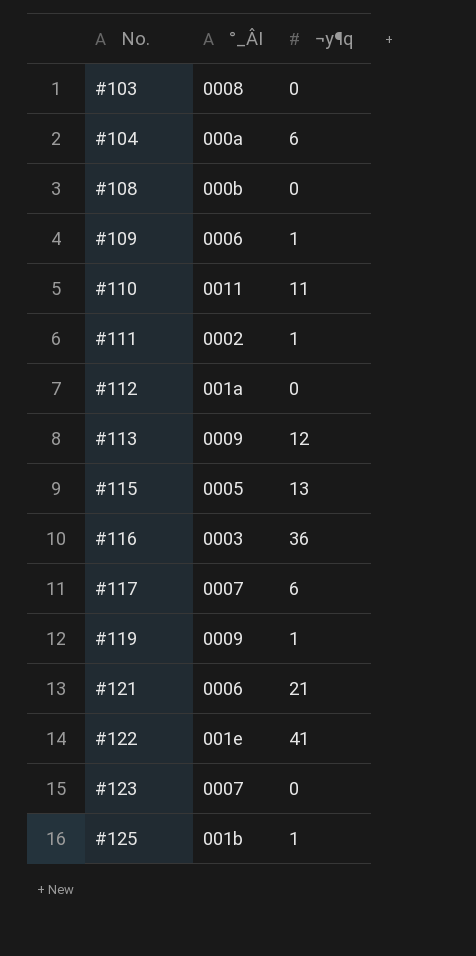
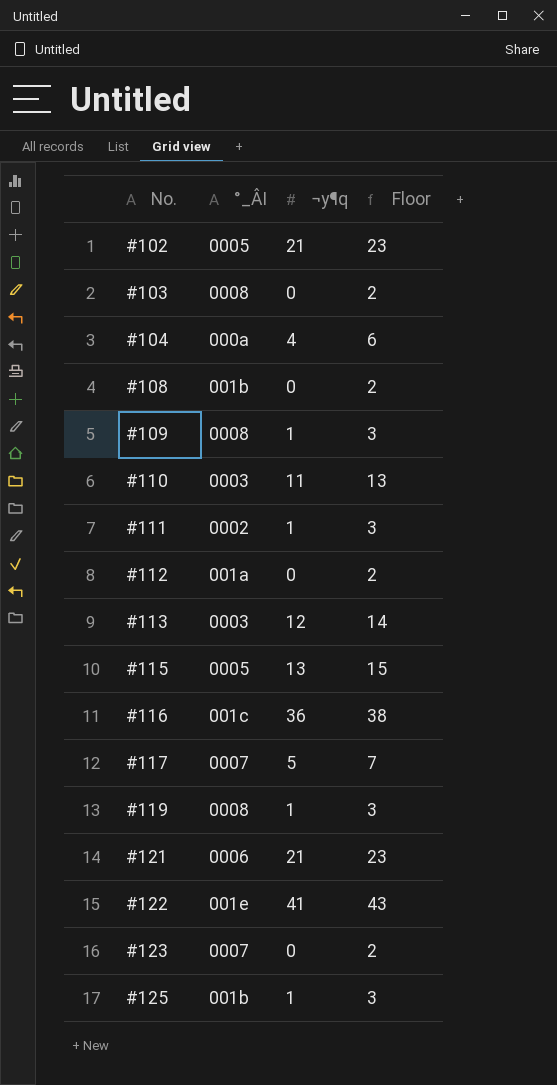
column Floor | formula: none -> [¬y¶q] + 2
row #102: none -> 0005 | 21 | 23
#104 | ¬y¶q: 6 -> 4
#108 | °_ÂI: 000b -> 001b
#109 | °_ÂI: 0006 -> 0008
#110 | °_ÂI: 0011 -> 0003
#113 | °_ÂI: 0009 -> 0003
#116 | °_ÂI: 0003 -> 001c
#117 | ¬y¶q: 6 -> 5
#119 | °_ÂI: 0009 -> 0008

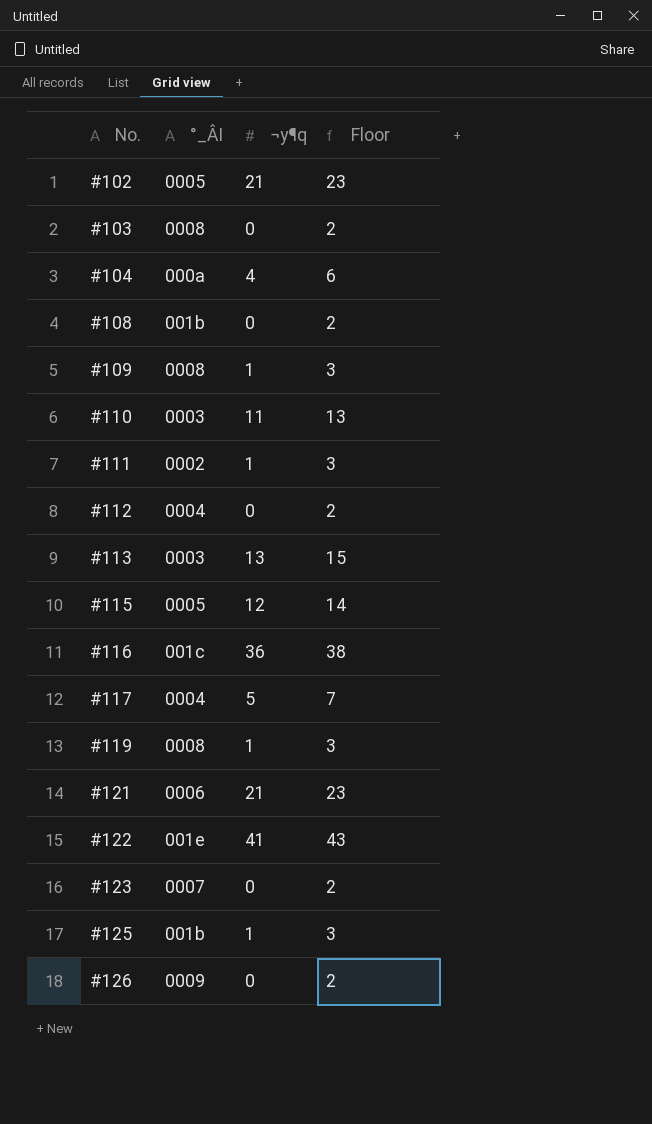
#112 | °_ÂI: 001a -> 0004
#113 | ¬y¶q: 12 -> 13
#113 | Floor: 14 -> 15
#115 | ¬y¶q: 13 -> 12
#115 | Floor: 15 -> 14
#117 | °_ÂI: 0007 -> 0004
row #126: none -> 0009 | 0 | 2

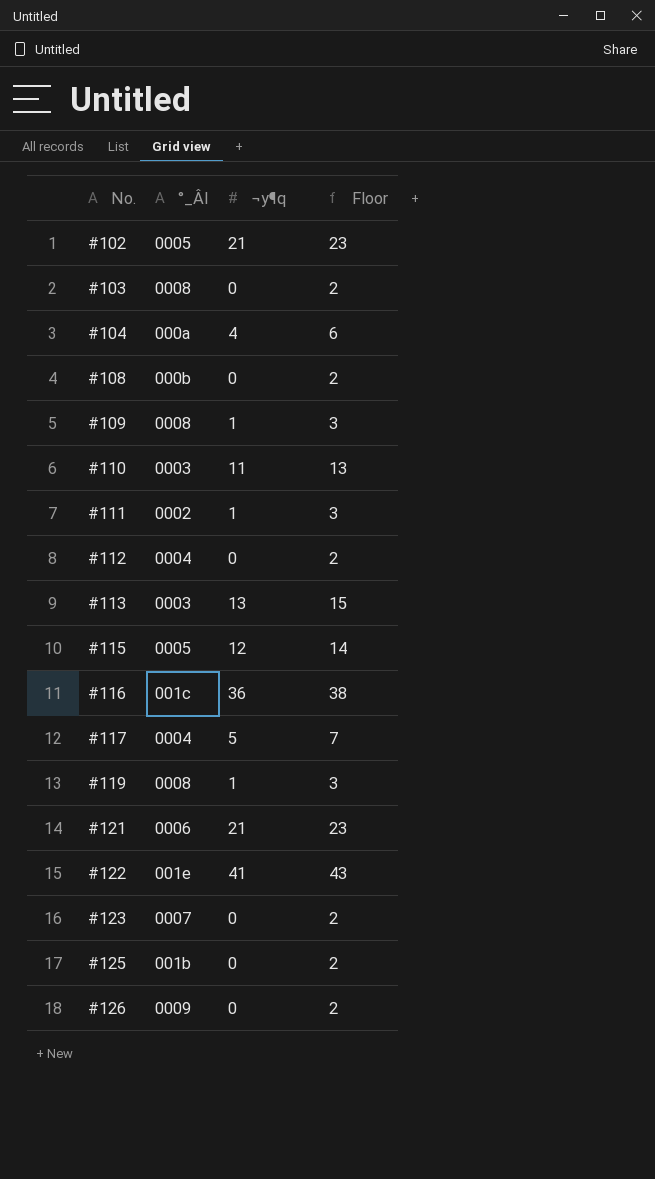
#108 | °_ÂI: 001b -> 000b
#125 | ¬y¶q: 1 -> 0
#125 | Floor: 3 -> 2

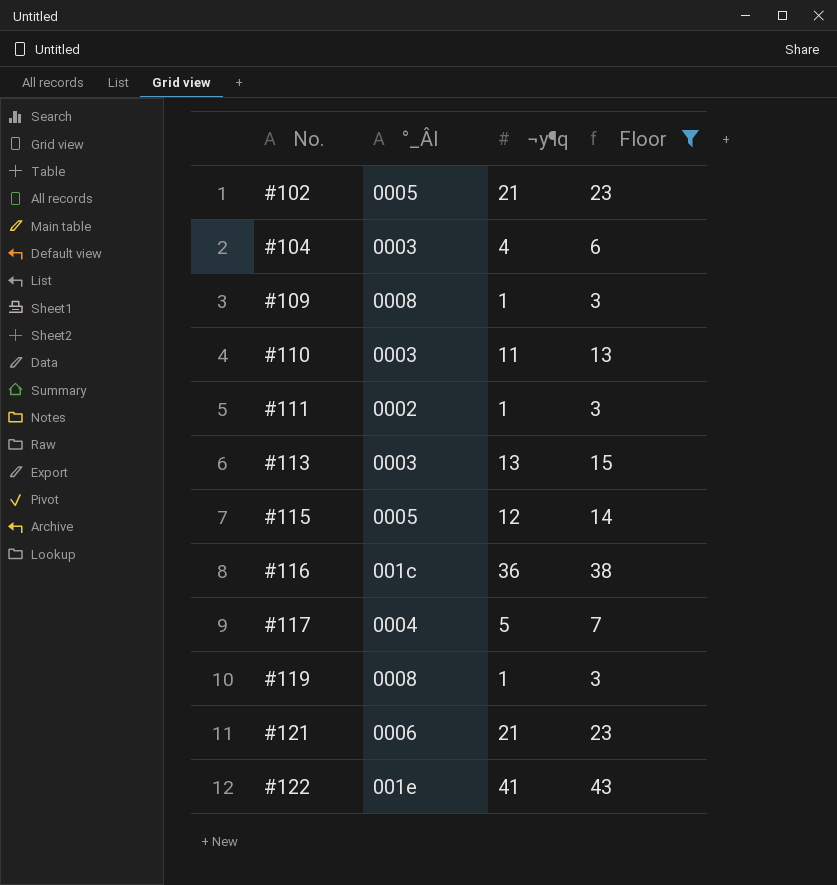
filter: none -> Floor != 2
#104 | °_ÂI: 000a -> 0003

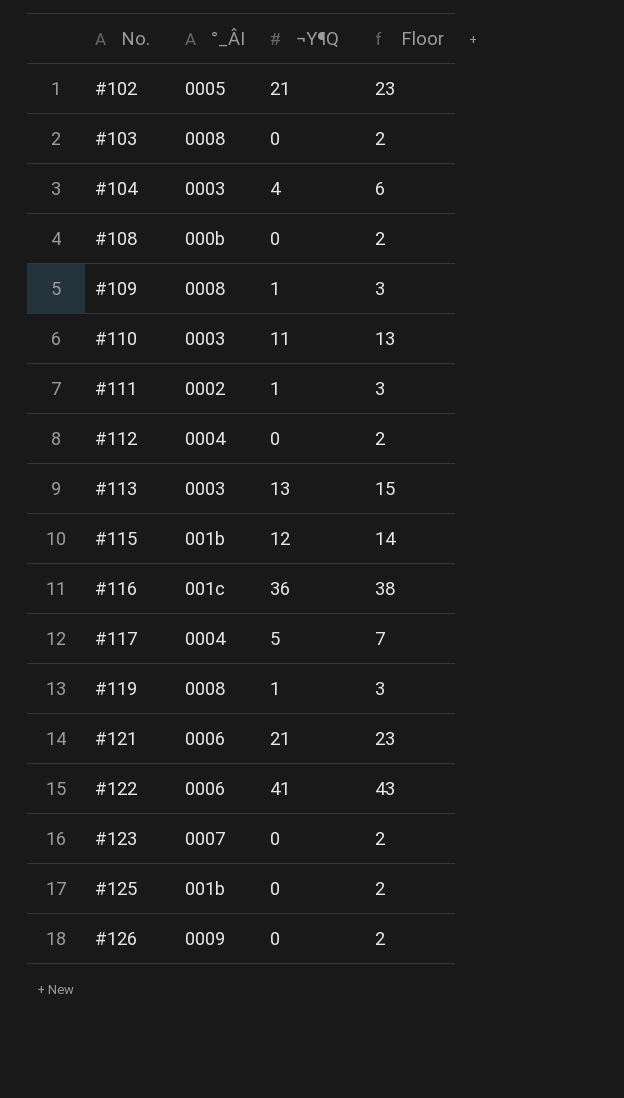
filter: Floor != 2 -> none
column name: ¬y¶q -> ¬Y¶Q
#115 | °_ÂI: 0005 -> 001b
#122 | °_ÂI: 001e -> 0006

